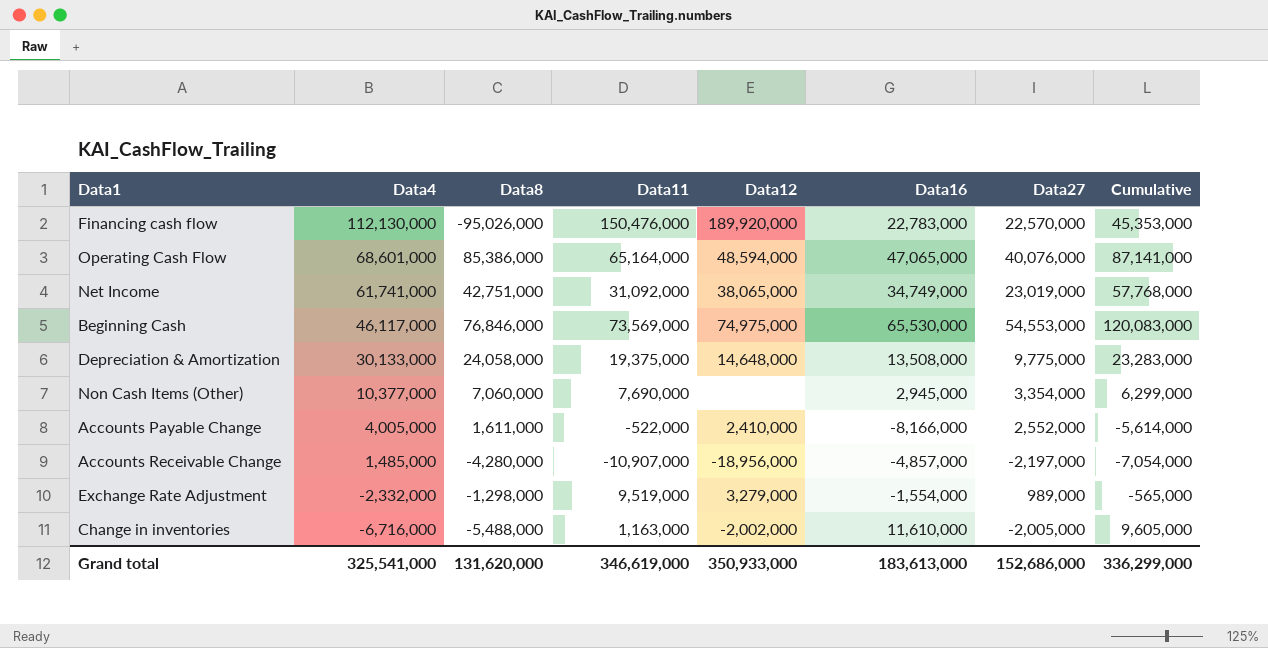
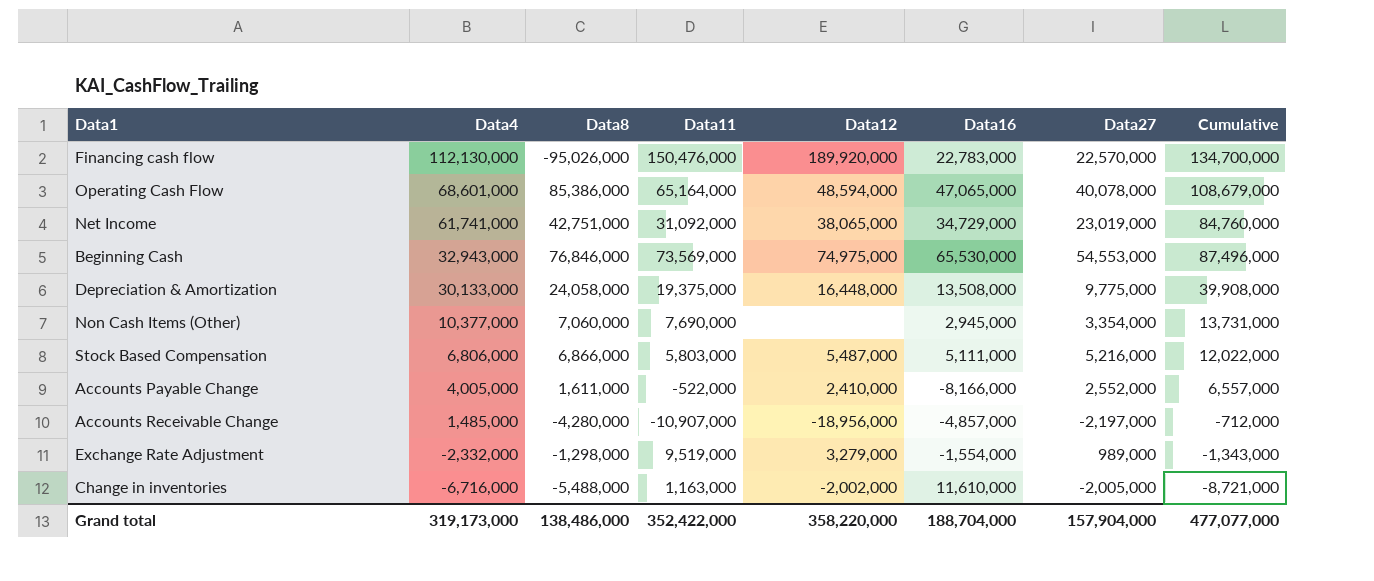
column Cumulative | formula: [Data16] + [Data27] -> [Data4] + [Data27]
Operating Cash Flow | Data27: 40,076,000 -> 40,078,000
Net Income | Data16: 34,749,000 -> 34,729,000
Beginning Cash | Data4: 46,117,000 -> 32,943,000
Depreciation & Amortization | Data12: 14,648,000 -> 16,448,000
row Stock Based Compensation: none -> 6,806,000 | 6,866,000 | 5,803,000 | 5,487,000 | 5,111,000 | 5,216,000 | 12,022,000
Grand total | Data4: 325,541,000 -> 319,173,000
Grand total | Data8: 131,620,000 -> 138,486,000
Grand total | Data11: 346,619,000 -> 352,422,000
Grand total | Data12: 350,933,000 -> 358,220,000
Grand total | Data16: 183,613,000 -> 188,704,000
Grand total | Data27: 152,686,000 -> 157,904,000
Grand total | Cumulative: 336,299,000 -> 477,077,000

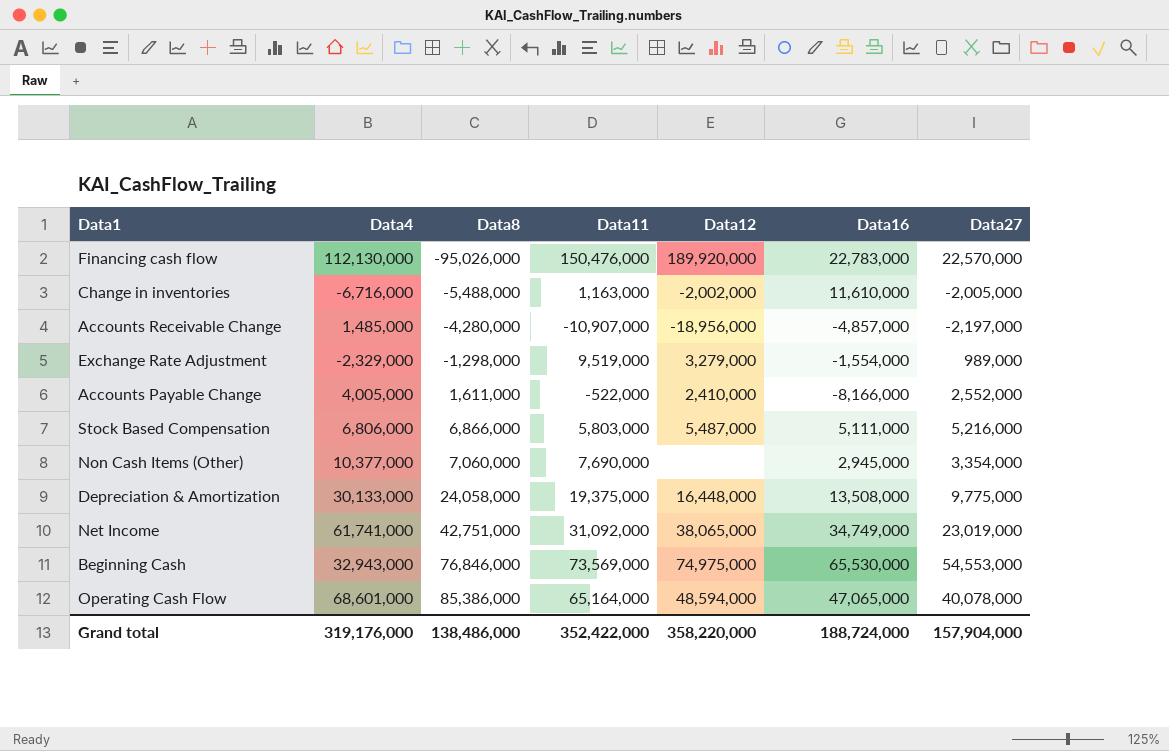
row order: Data4 descending -> Data8 ascending
column Cumulative | formula: [Data4] + [Data27] -> none
Exchange Rate Adjustment | Data4: -2,332,000 -> -2,329,000
Net Income | Data16: 34,729,000 -> 34,749,000
Grand total | Data4: 319,173,000 -> 319,176,000
Grand total | Data16: 188,704,000 -> 188,724,000

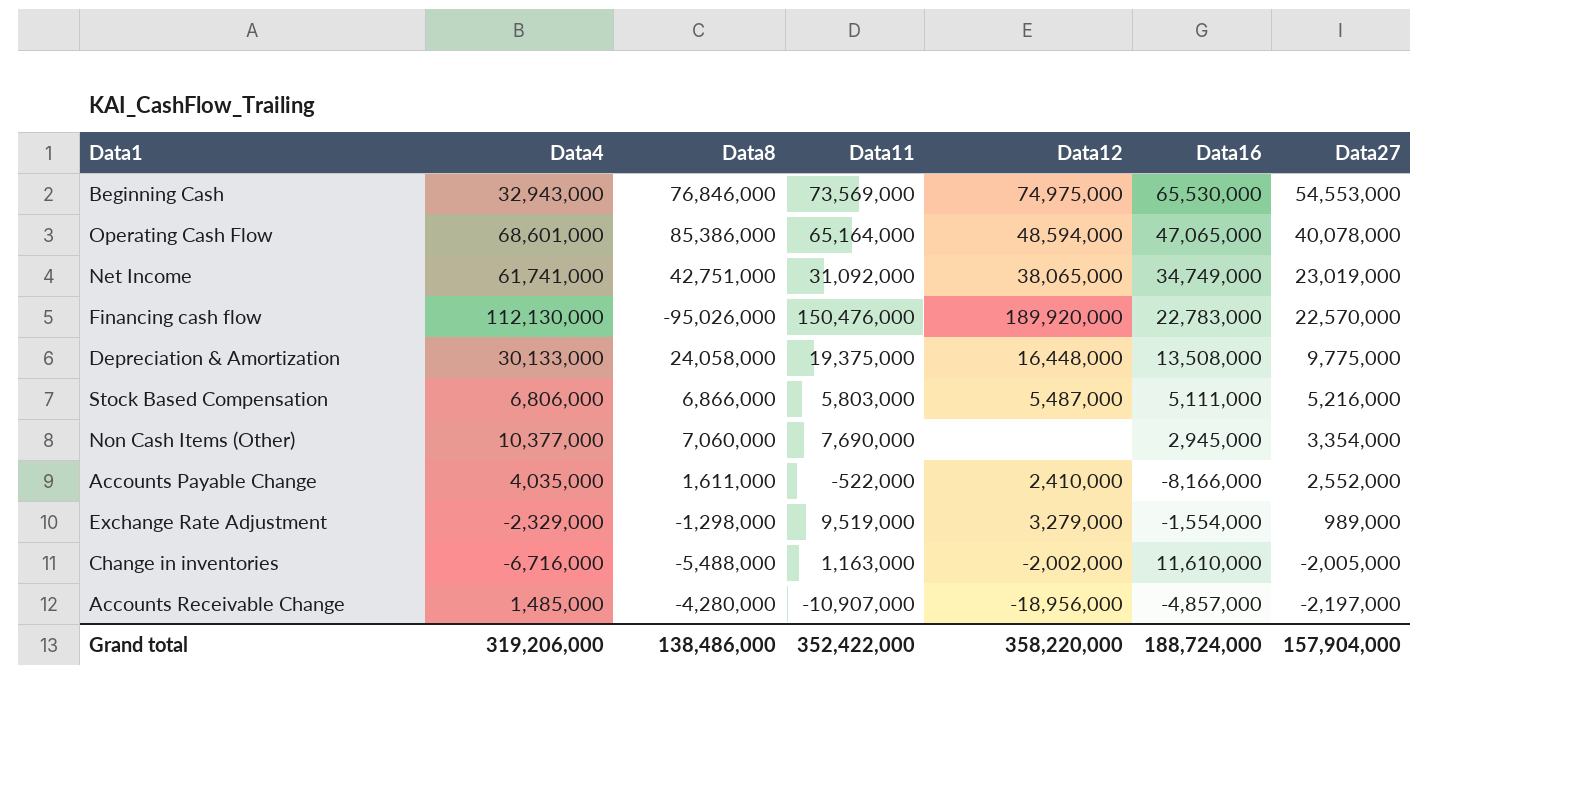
row order: Data8 ascending -> Data27 descending
Accounts Payable Change | Data4: 4,005,000 -> 4,035,000
Grand total | Data4: 319,176,000 -> 319,206,000

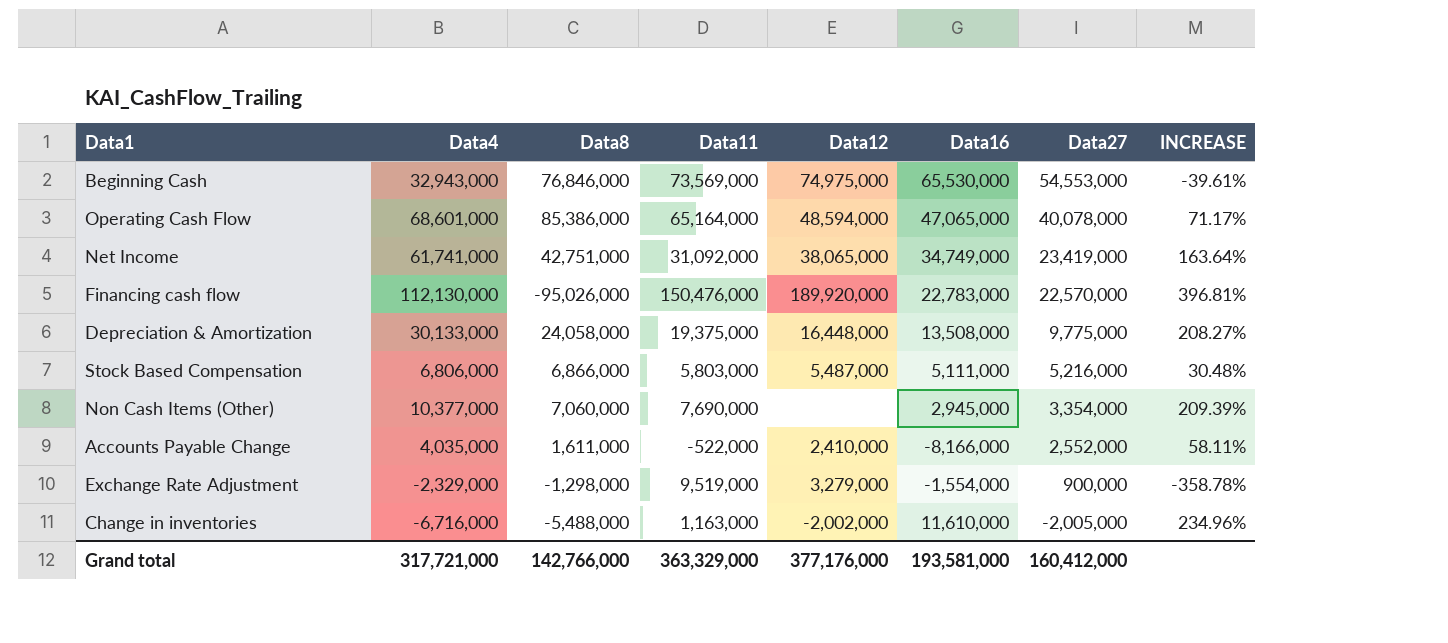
column INCREASE | formula: none -> ([Data4] - [Data27]) / [Data27]
row Accounts Receivable Change: 1,485,000 | -4,280,000 | -10,907,000 | -18,956,000 | -4,857,000 | -2,197,000 -> none
Net Income | Data27: 23,019,000 -> 23,419,000
Exchange Rate Adjustment | Data27: 989,000 -> 900,000
Grand total | Data4: 319,206,000 -> 317,721,000
Grand total | Data8: 138,486,000 -> 142,766,000
Grand total | Data11: 352,422,000 -> 363,329,000
Grand total | Data12: 358,220,000 -> 377,176,000
Grand total | Data16: 188,724,000 -> 193,581,000
Grand total | Data27: 157,904,000 -> 160,412,000

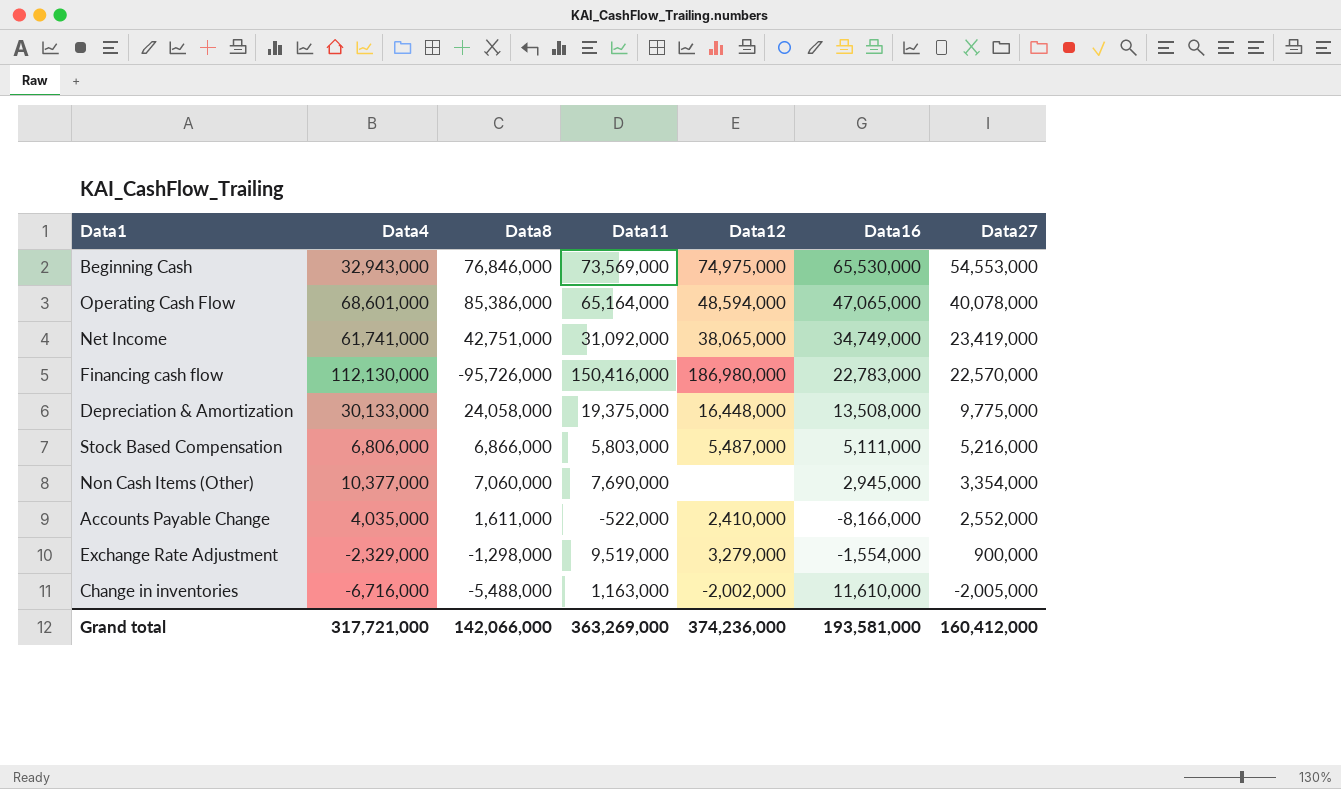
column INCREASE | formula: ([Data4] - [Data27]) / [Data27] -> none
Financing cash flow | Data8: -95,026,000 -> -95,726,000
Financing cash flow | Data11: 150,476,000 -> 150,416,000
Financing cash flow | Data12: 189,920,000 -> 186,980,000
Grand total | Data8: 142,766,000 -> 142,066,000
Grand total | Data11: 363,329,000 -> 363,269,000
Grand total | Data12: 377,176,000 -> 374,236,000

